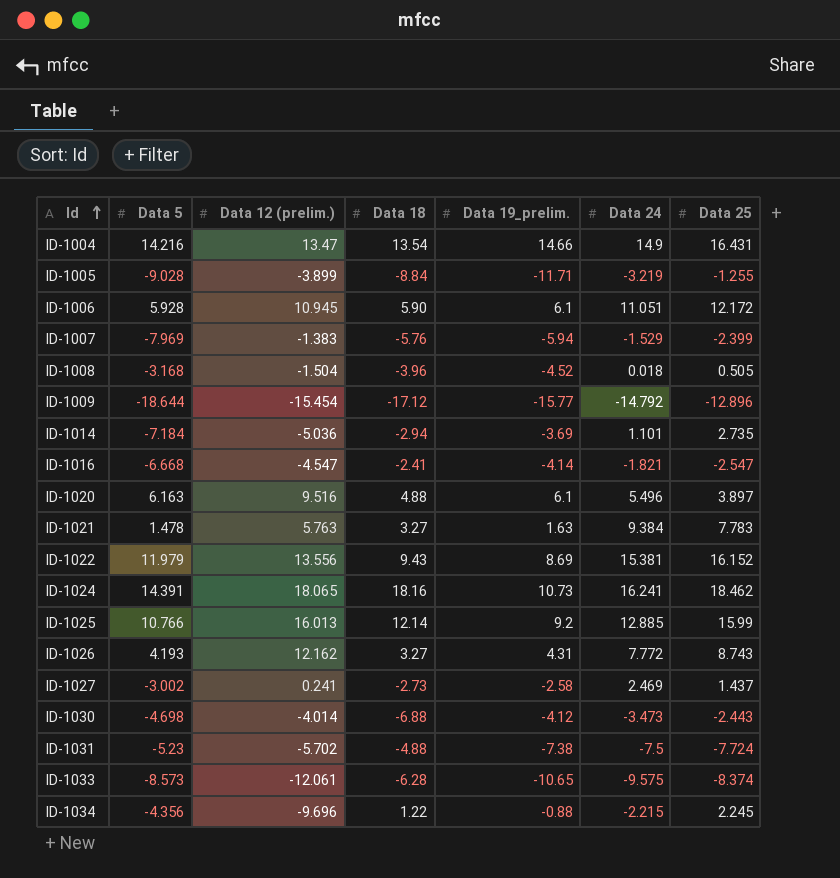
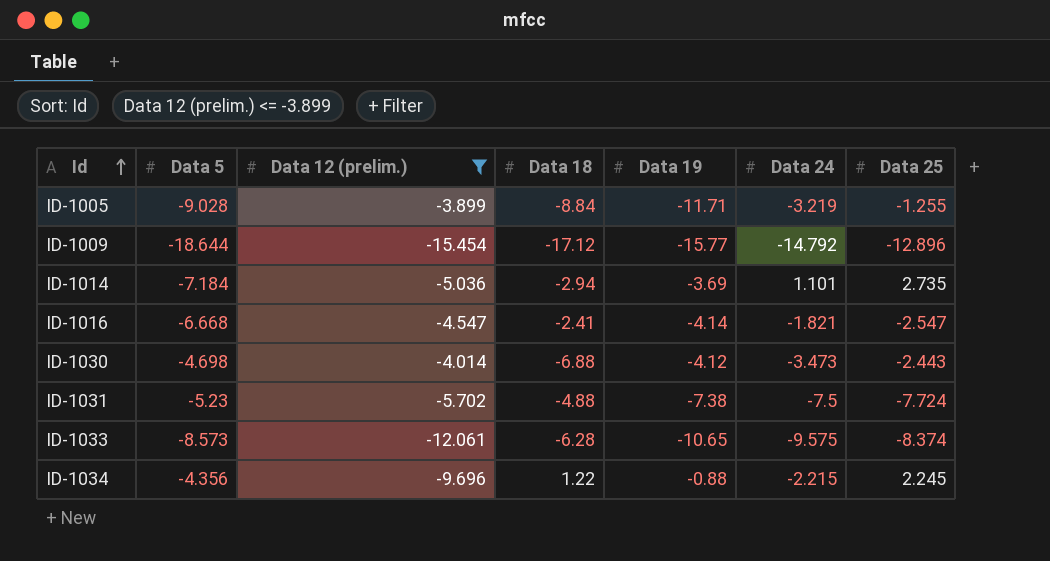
filter: none -> Data 12 (prelim.) <= -3.899
column name: Data 19_prelim. -> Data 19

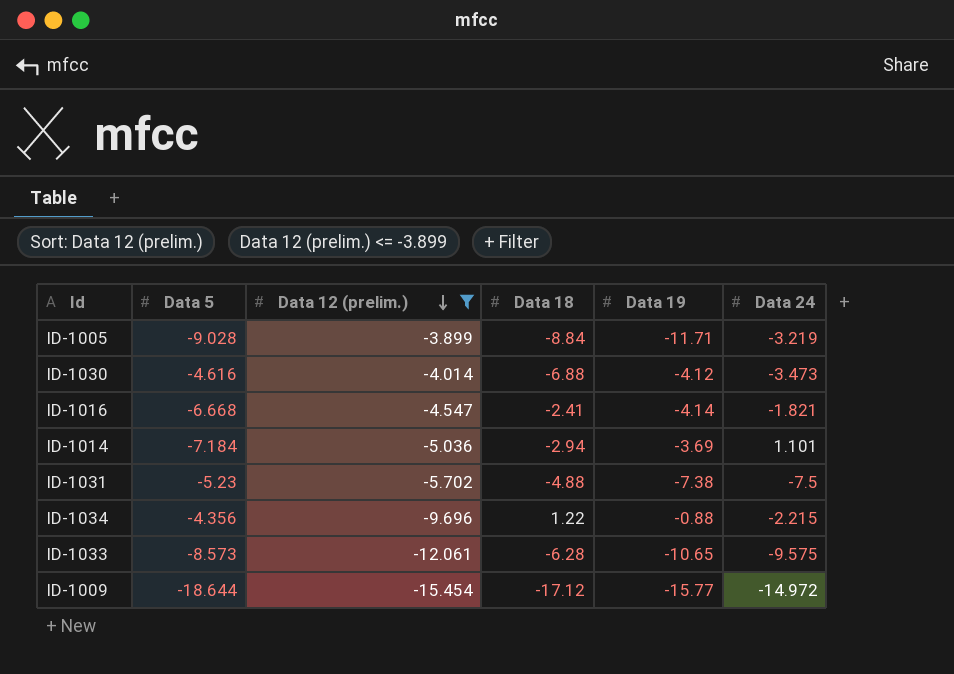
row order: Id ascending -> Data 12 (prelim.) descending
column Data 25 | position: 7 -> none
ID-1030 | Data 5: -4.698 -> -4.616
ID-1009 | Data 24: -14.792 -> -14.972

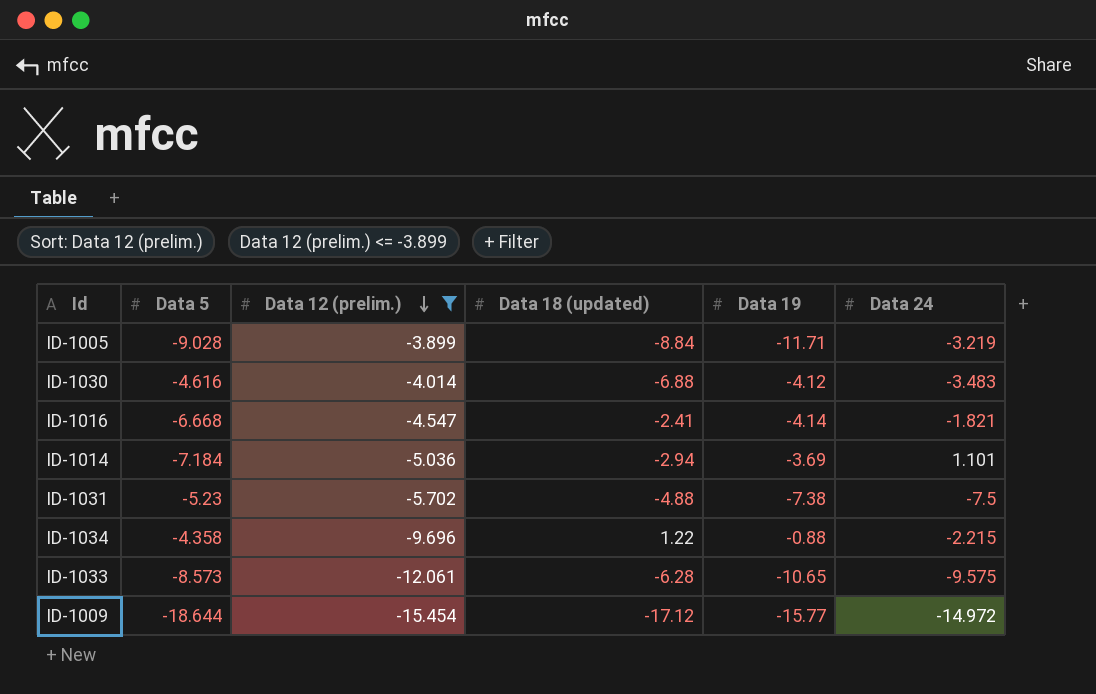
column name: Data 18 -> Data 18 (updated)
ID-1030 | Data 24: -3.473 -> -3.483
ID-1034 | Data 5: -4.356 -> -4.358

